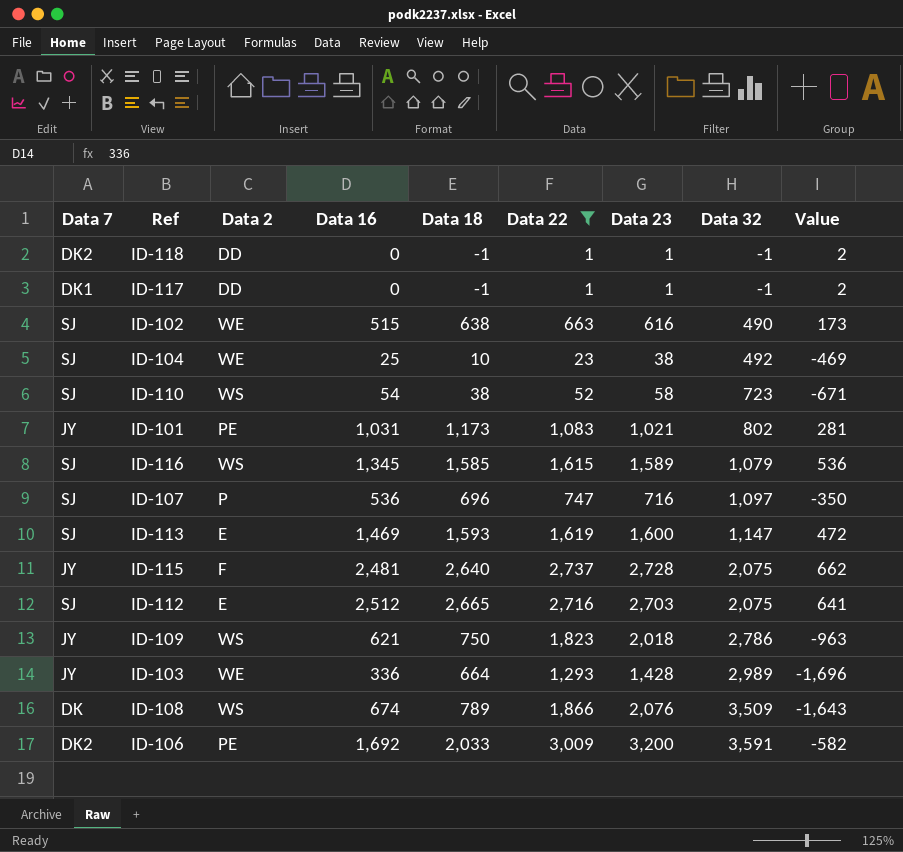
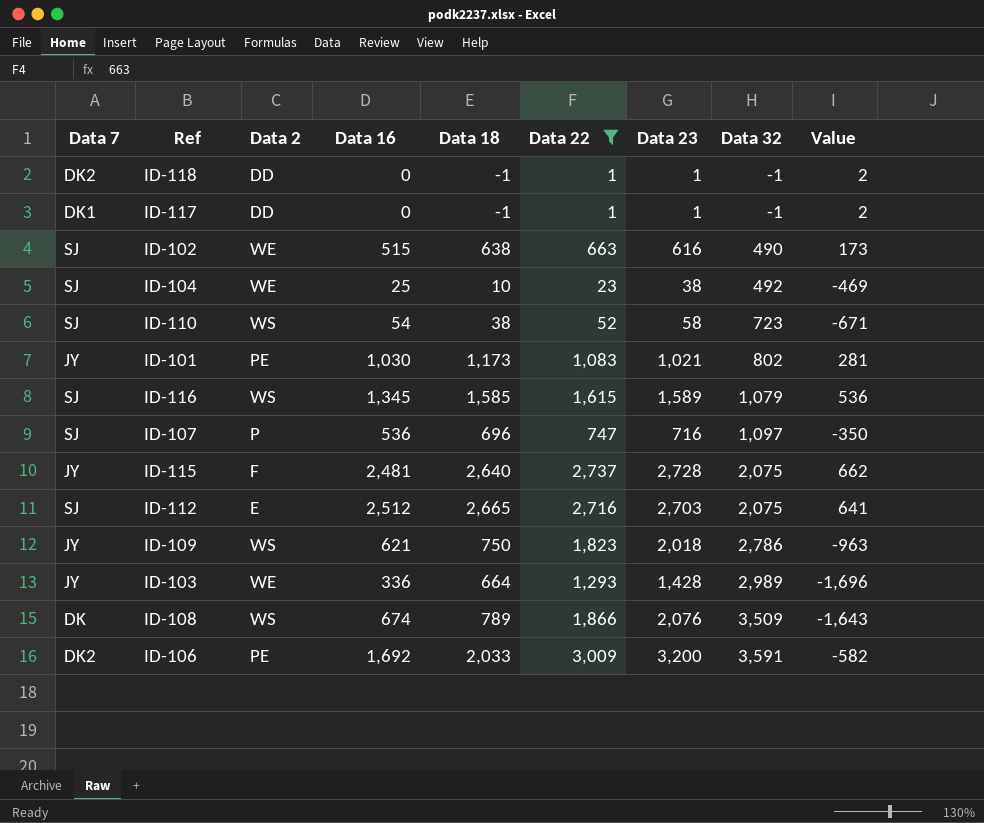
row ID-113: SJ | E | 1,469 | 1,593 | 1,619 | 1,600 | 1,147 | 472 -> none
ID-101 | Data 16: 1,031 -> 1,030

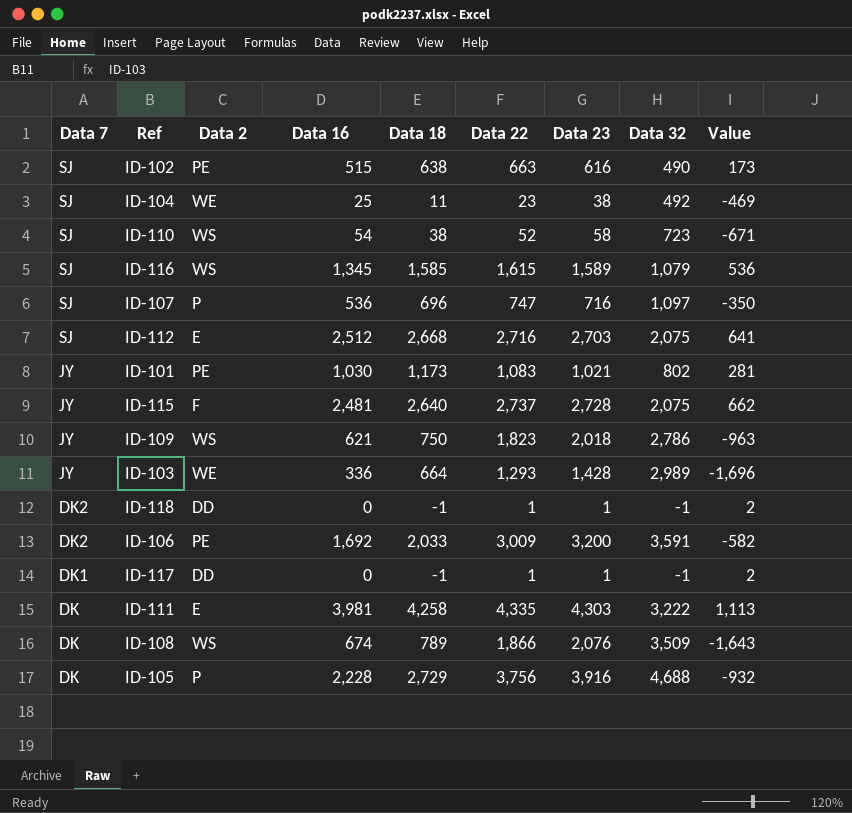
filter: Data 22 <= 3,009 -> none
row order: Data 32 ascending -> Data 7 descending
ID-102 | Data 2: WE -> PE
ID-104 | Data 18: 10 -> 11
ID-112 | Data 18: 2,665 -> 2,668

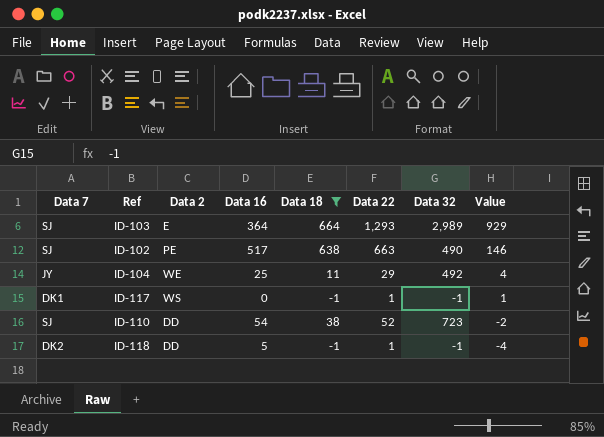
filter: none -> Data 18 <= 664
row order: Data 7 descending -> Value descending
column Data 23 | position: 7 -> none
column Value | formula: [Data 22] - [Data 32] -> [Data 22] - [Data 16]
ID-103 | Data 7: JY -> SJ
ID-103 | Data 2: WE -> E
ID-103 | Data 16: 336 -> 364
ID-102 | Data 16: 515 -> 517
ID-104 | Data 7: SJ -> JY
ID-104 | Data 22: 23 -> 29
ID-117 | Data 2: DD -> WS
ID-110 | Data 2: WS -> DD
ID-118 | Data 16: 0 -> 5

